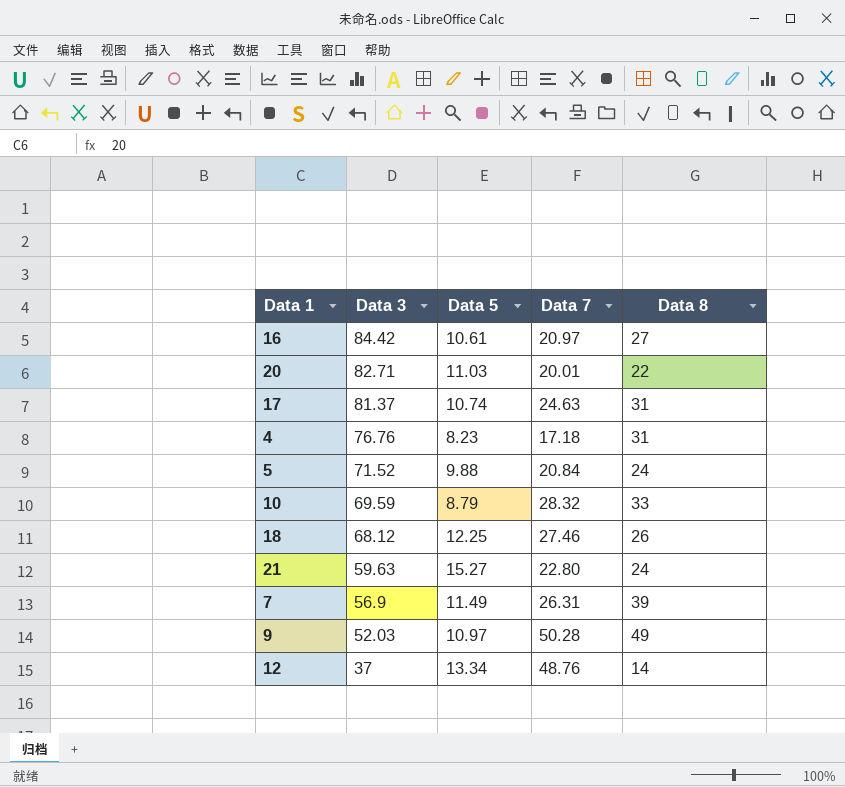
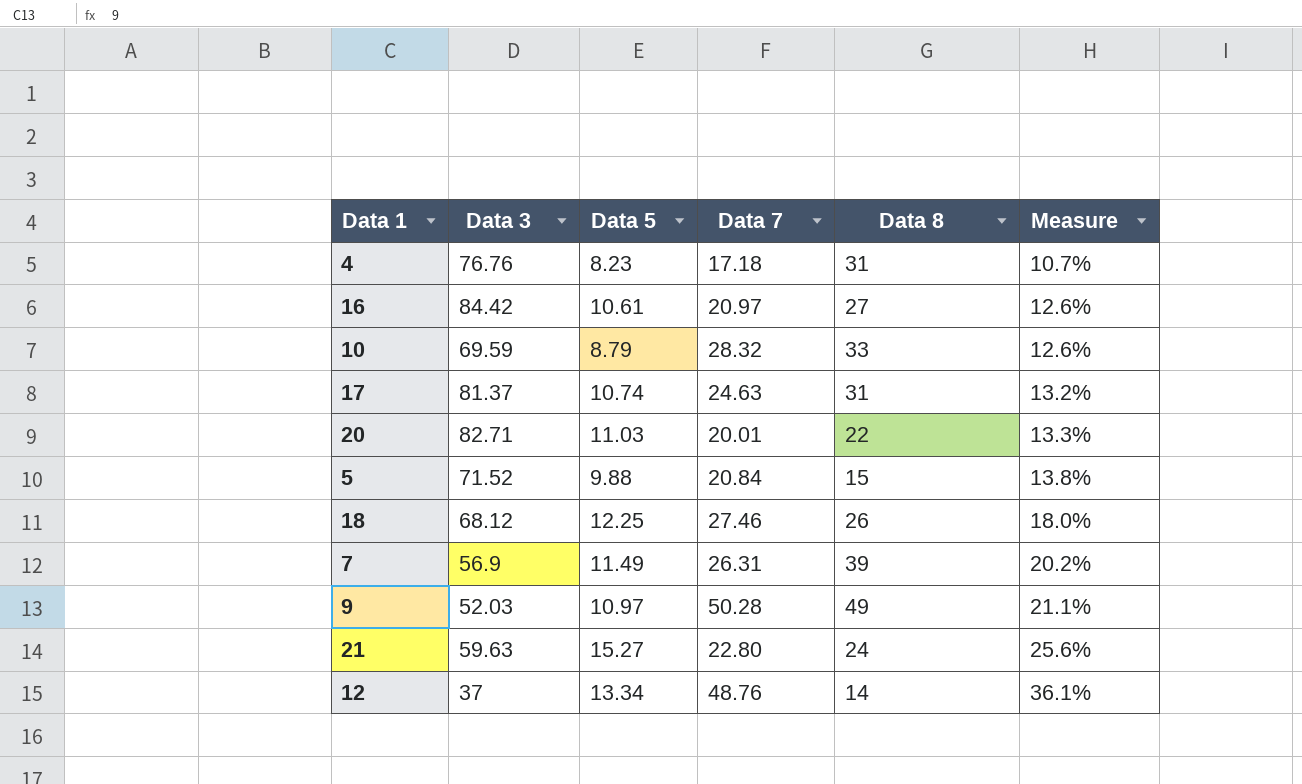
row order: Data 3 descending -> Measure ascending
column Measure | formula: none -> [Data 5] / [Data 3]
5 | Data 8: 24 -> 15

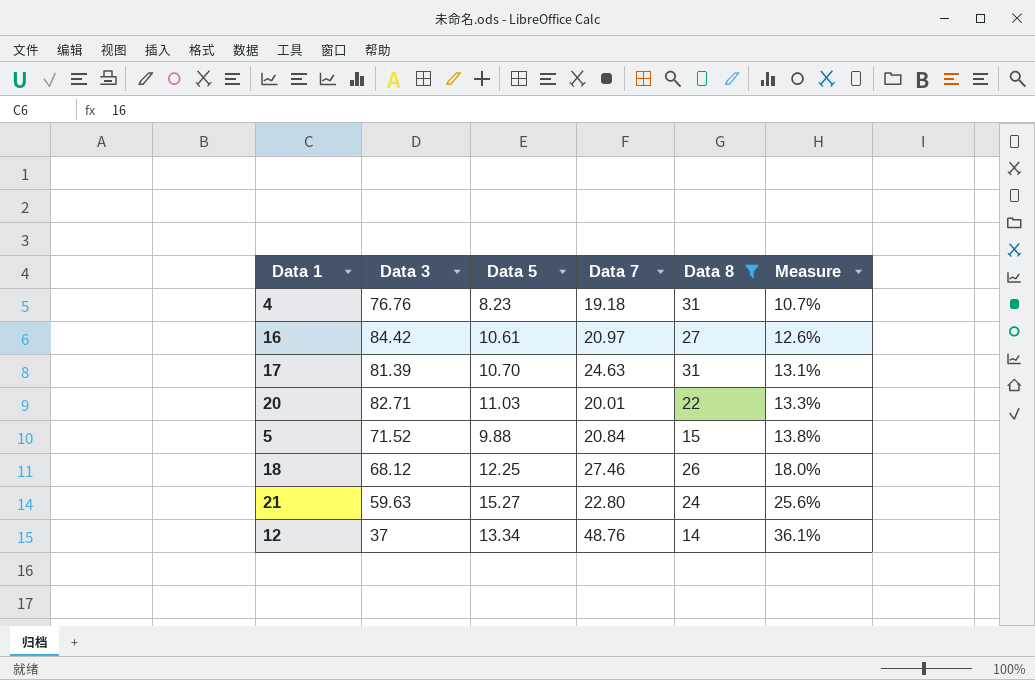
filter: none -> Data 8 <= 31
4 | Data 7: 17.18 -> 19.18
17 | Data 3: 81.37 -> 81.39
17 | Data 5: 10.74 -> 10.70
17 | Measure: 13.2% -> 13.1%

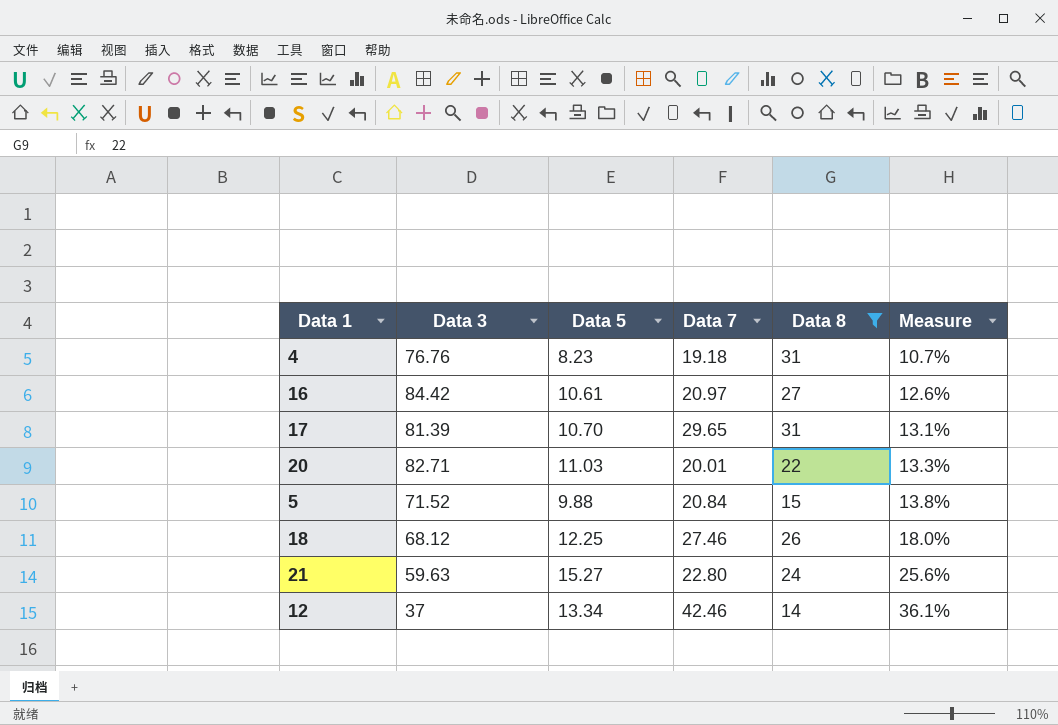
17 | Data 7: 24.63 -> 29.65
12 | Data 7: 48.76 -> 42.46

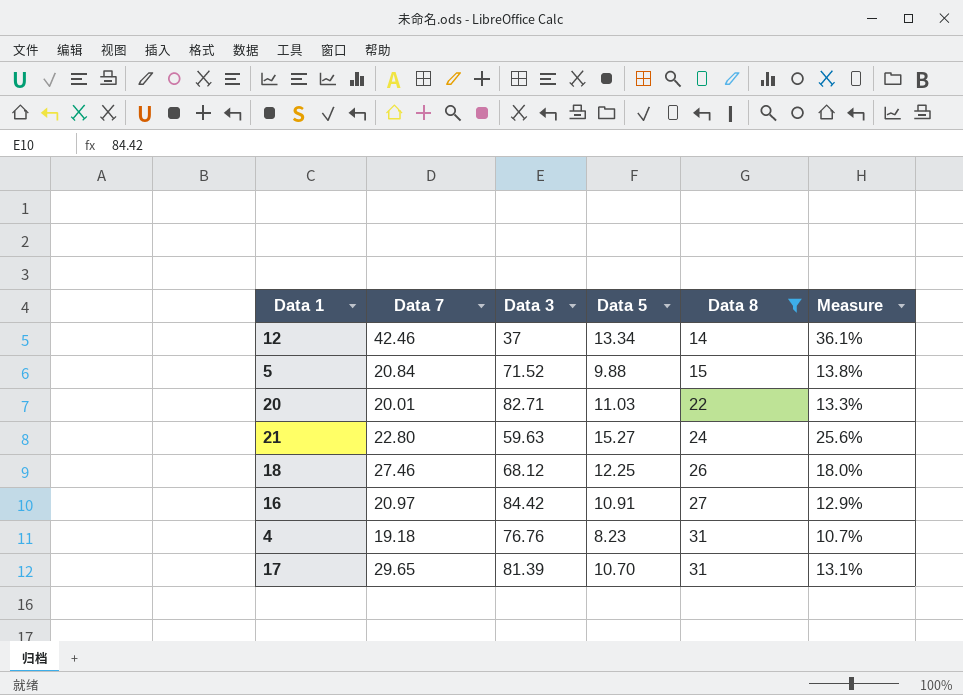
row order: Measure ascending -> Data 8 ascending
column Data 7 | position: 4 -> 2
16 | Data 5: 10.61 -> 10.91
16 | Measure: 12.6% -> 12.9%

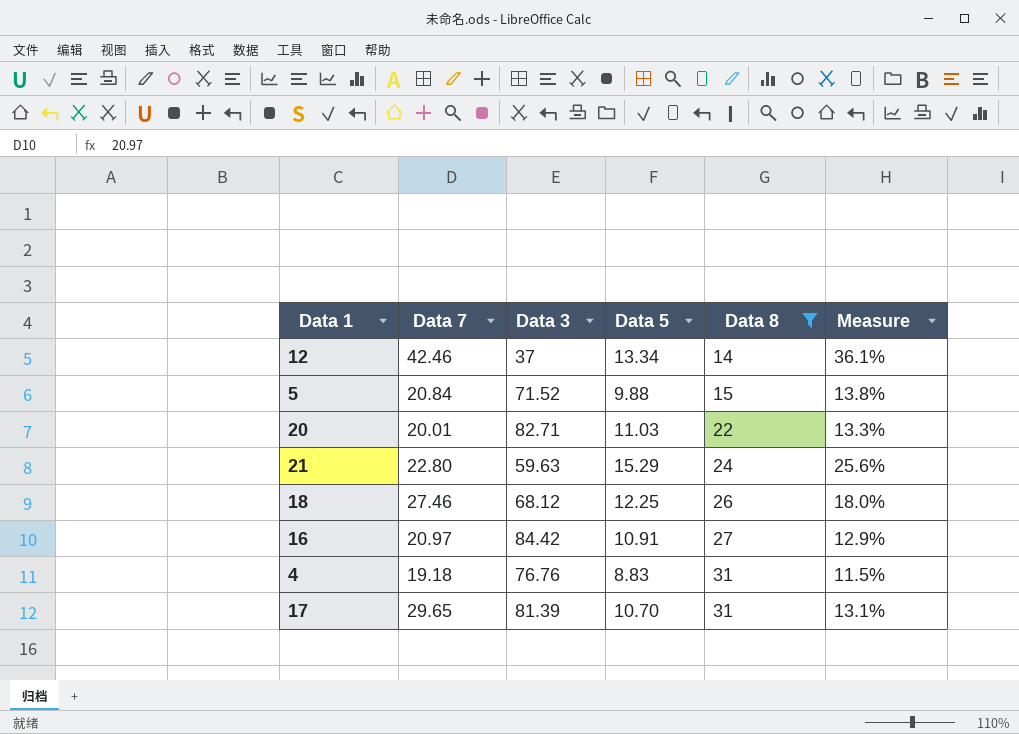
21 | Data 5: 15.27 -> 15.29
4 | Data 5: 8.23 -> 8.83
4 | Measure: 10.7% -> 11.5%

